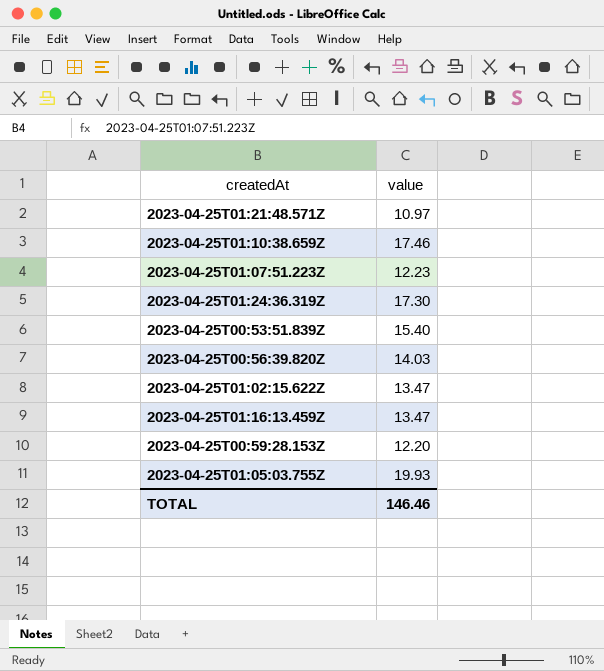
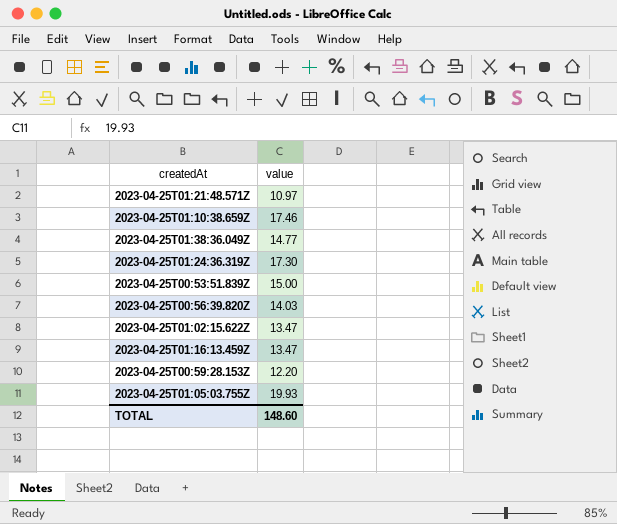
row 2023-04-25T01:07:51.223Z: 12.23 -> none
row 2023-04-25T01:38:36.049Z: none -> 14.77
2023-04-25T00:53:51.839Z | value: 15.40 -> 15.00
TOTAL | value: 146.46 -> 148.60

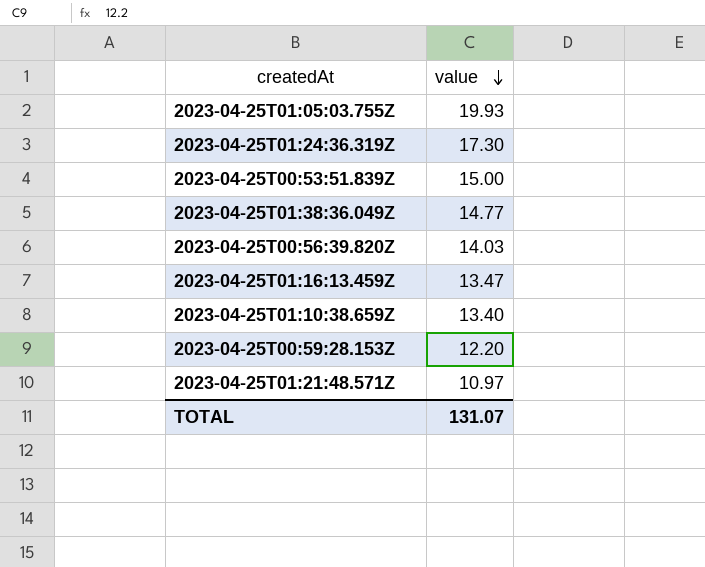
row order: none -> value descending
row 2023-04-25T01:02:15.622Z: 13.47 -> none
2023-04-25T01:10:38.659Z | value: 17.46 -> 13.40
TOTAL | value: 148.60 -> 131.07

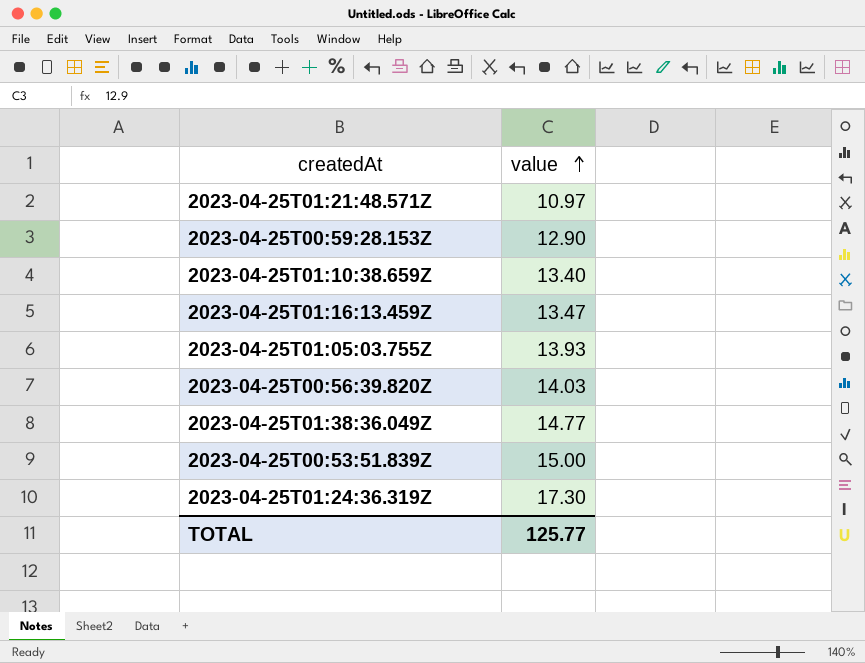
row order: value descending -> value ascending
2023-04-25T00:59:28.153Z | value: 12.20 -> 12.90
2023-04-25T01:05:03.755Z | value: 19.93 -> 13.93
TOTAL | value: 131.07 -> 125.77

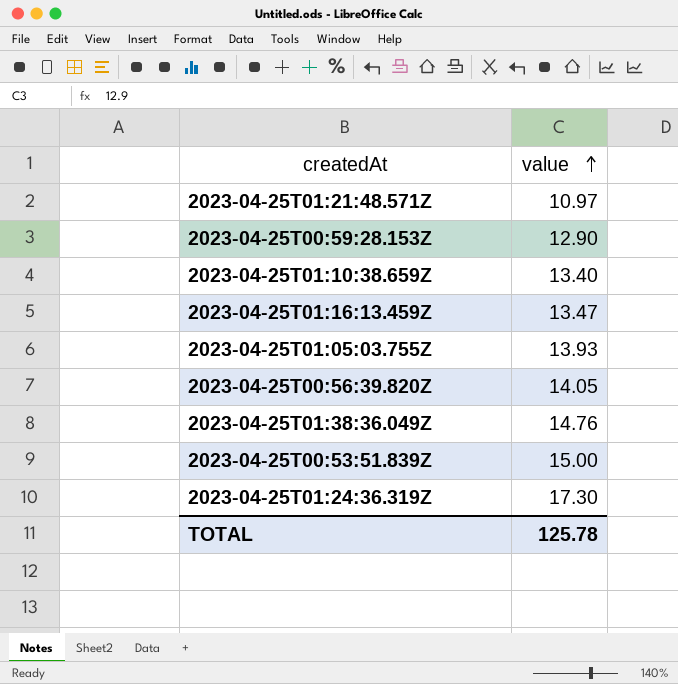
2023-04-25T00:56:39.820Z | value: 14.03 -> 14.05
2023-04-25T01:38:36.049Z | value: 14.77 -> 14.76
TOTAL | value: 125.77 -> 125.78

